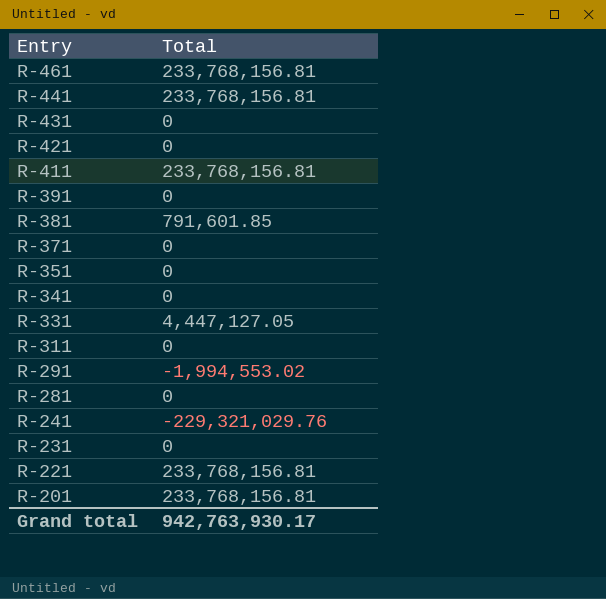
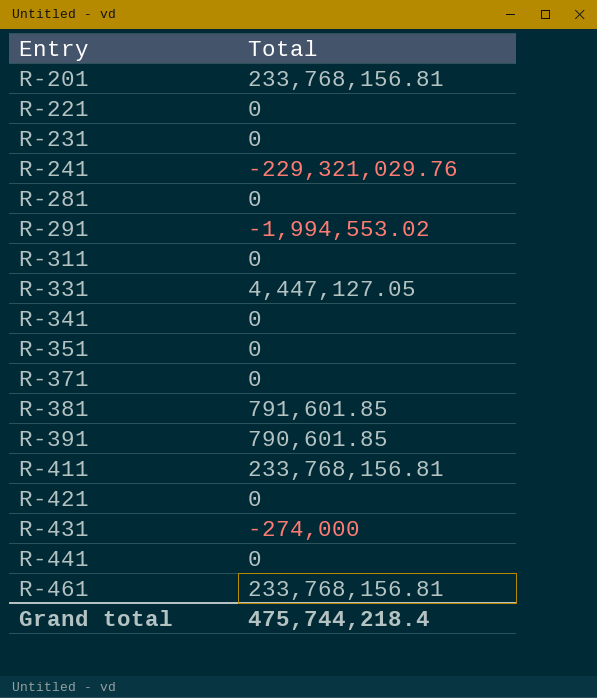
row order: Entry descending -> Entry ascending
R-221 | Total: 233,768,156.81 -> 0
R-391 | Total: 0 -> 790,601.85
R-431 | Total: 0 -> -274,000
R-441 | Total: 233,768,156.81 -> 0
Grand total | Total: 942,763,930.17 -> 475,744,218.4

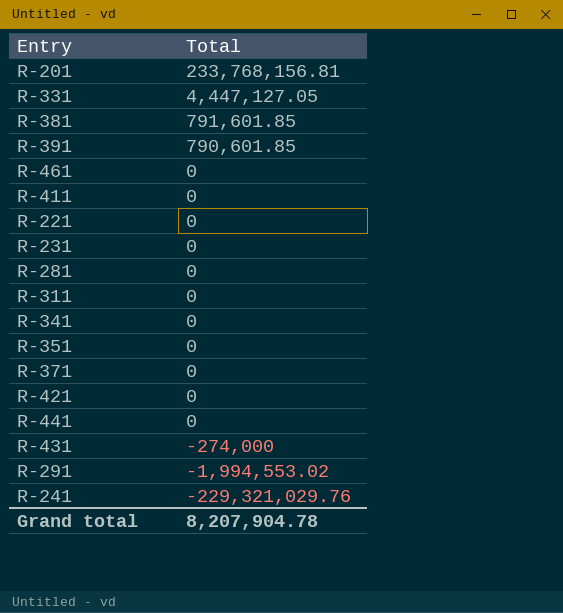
row order: Entry ascending -> Total descending
R-461 | Total: 233,768,156.81 -> 0
R-411 | Total: 233,768,156.81 -> 0
Grand total | Total: 475,744,218.4 -> 8,207,904.78

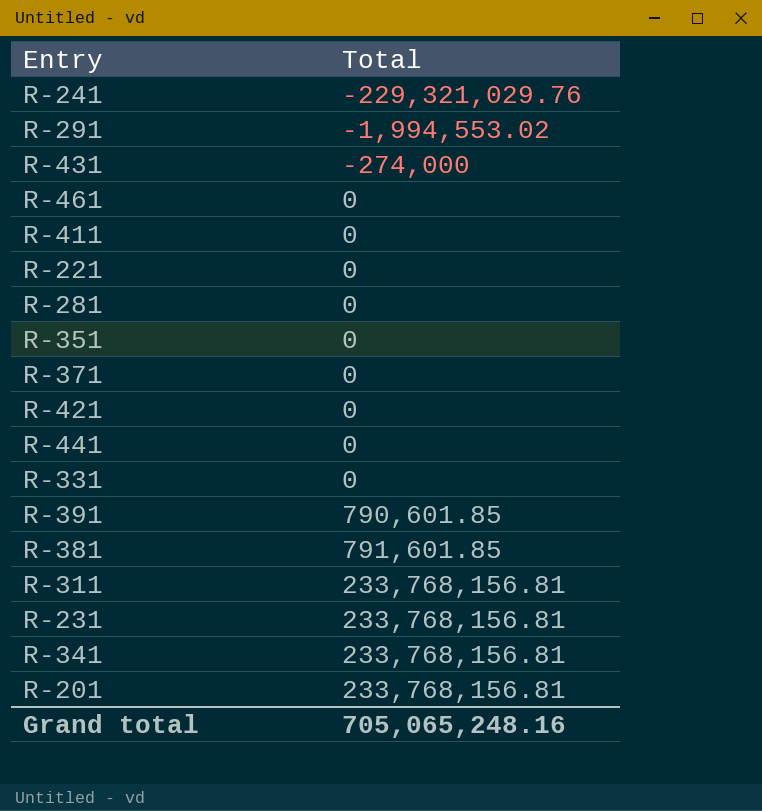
row order: Total descending -> Total ascending
R-331 | Total: 4,447,127.05 -> 0
R-311 | Total: 0 -> 233,768,156.81
R-231 | Total: 0 -> 233,768,156.81
R-341 | Total: 0 -> 233,768,156.81
Grand total | Total: 8,207,904.78 -> 705,065,248.16

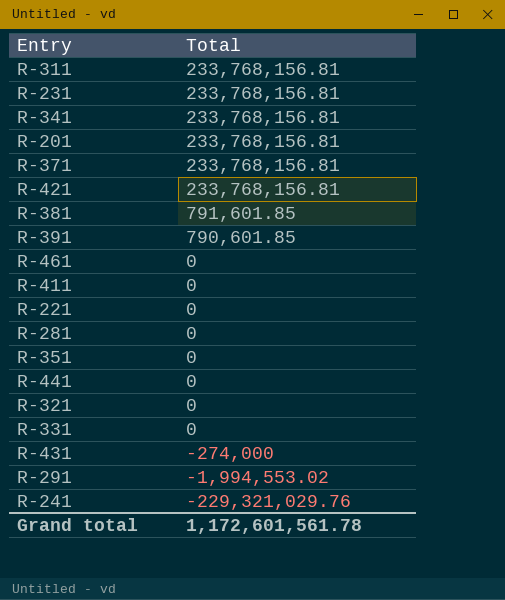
row order: Total ascending -> Total descending
R-371 | Total: 0 -> 233,768,156.81
R-421 | Total: 0 -> 233,768,156.81
row R-321: none -> 0
Grand total | Total: 705,065,248.16 -> 1,172,601,561.78

